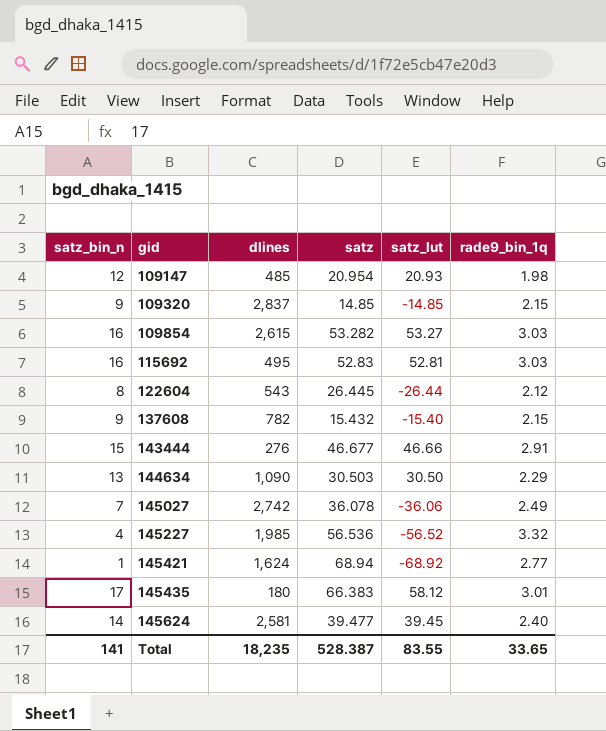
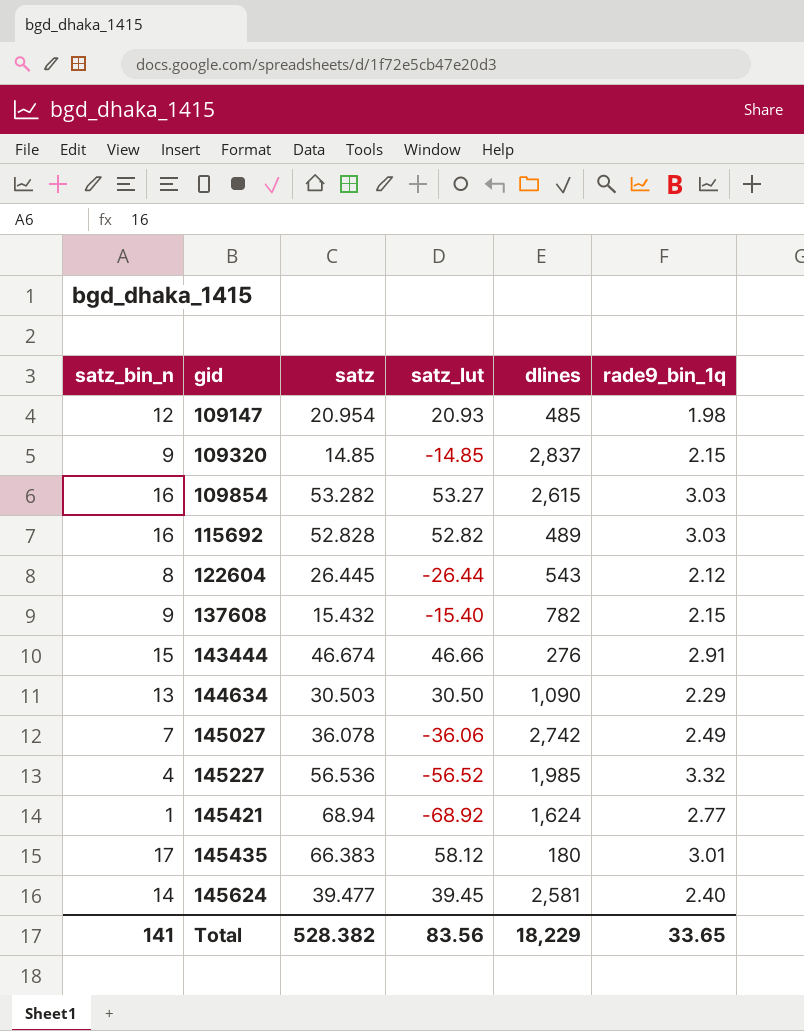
column dlines | position: 3 -> 5
115692 | satz: 52.83 -> 52.828
115692 | satz_lut: 52.81 -> 52.82
115692 | dlines: 495 -> 489
143444 | satz: 46.677 -> 46.674
Total | satz: 528.387 -> 528.382
Total | satz_lut: 83.55 -> 83.56
Total | dlines: 18,235 -> 18,229

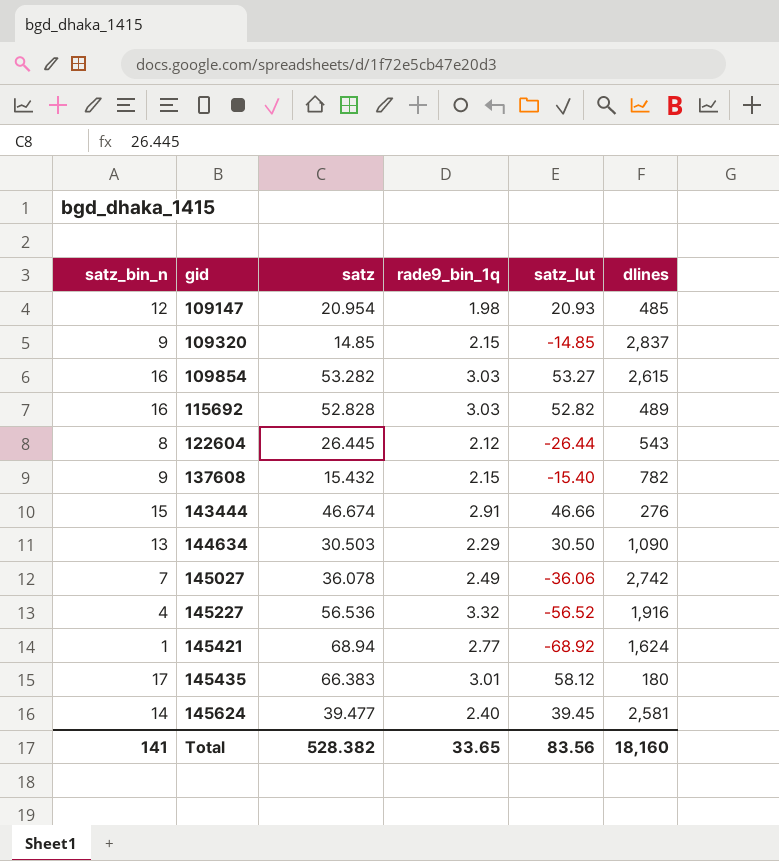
column rade9_bin_1q | position: 6 -> 4
145227 | dlines: 1,985 -> 1,916
Total | dlines: 18,229 -> 18,160

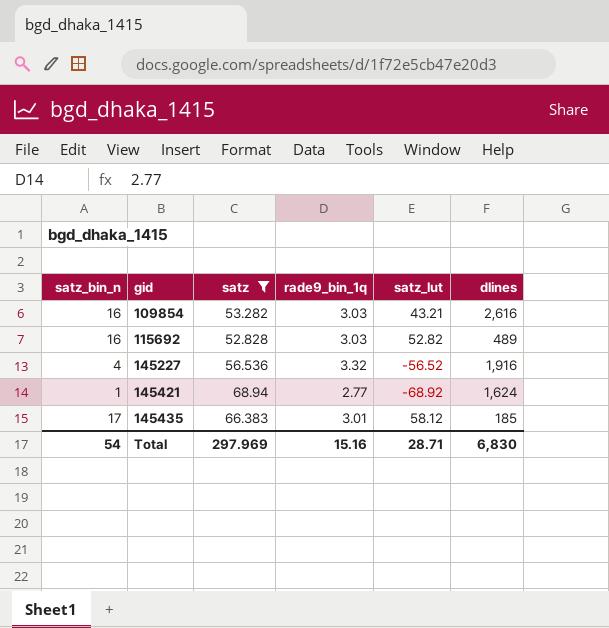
filter: none -> satz >= 52.828
109854 | satz_lut: 53.27 -> 43.21
109854 | dlines: 2,615 -> 2,616
145435 | dlines: 180 -> 185
Total | satz_bin_n: 141 -> 54
Total | satz: 528.382 -> 297.969
Total | rade9_bin_1q: 33.65 -> 15.16
Total | satz_lut: 83.56 -> 28.71
Total | dlines: 18,160 -> 6,830

